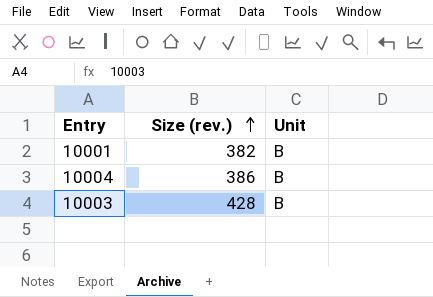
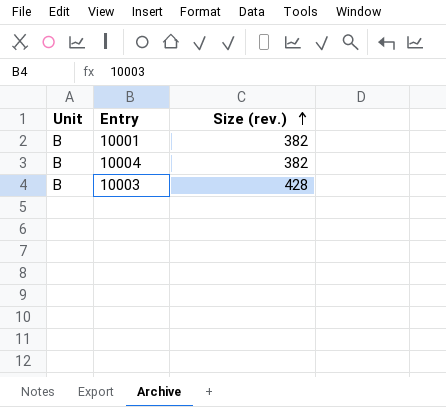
column Unit | position: 3 -> 1
10004 | Size (rev.): 386 -> 382

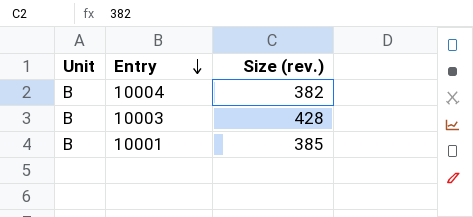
row order: Size (rev.) ascending -> Entry descending
10001 | Size (rev.): 382 -> 385

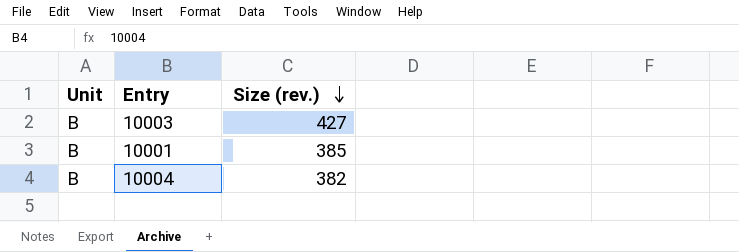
row order: Entry descending -> Size (rev.) descending
10003 | Size (rev.): 428 -> 427

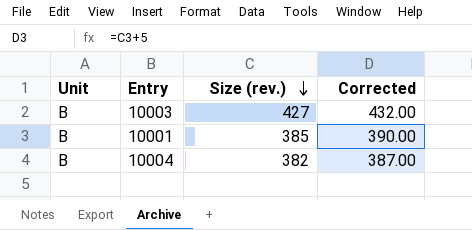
column Corrected | formula: none -> [Size (rev.)] + 5

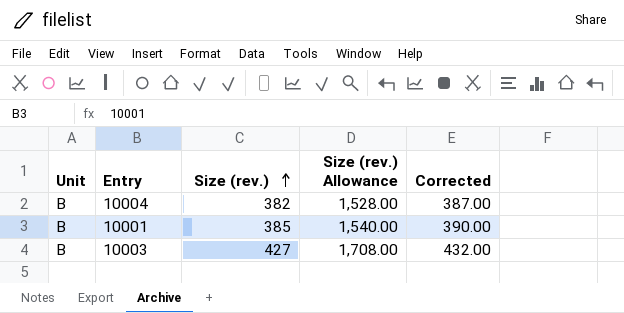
row order: Size (rev.) descending -> Size (rev.) ascending
column Size (rev.) Allowance | formula: none -> [Size (rev.)] * 4

